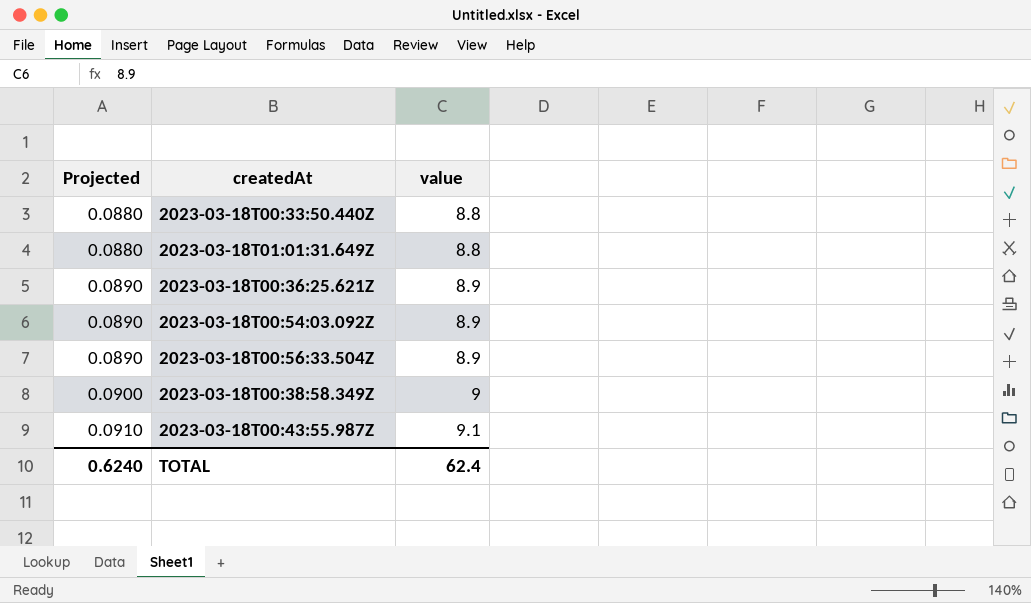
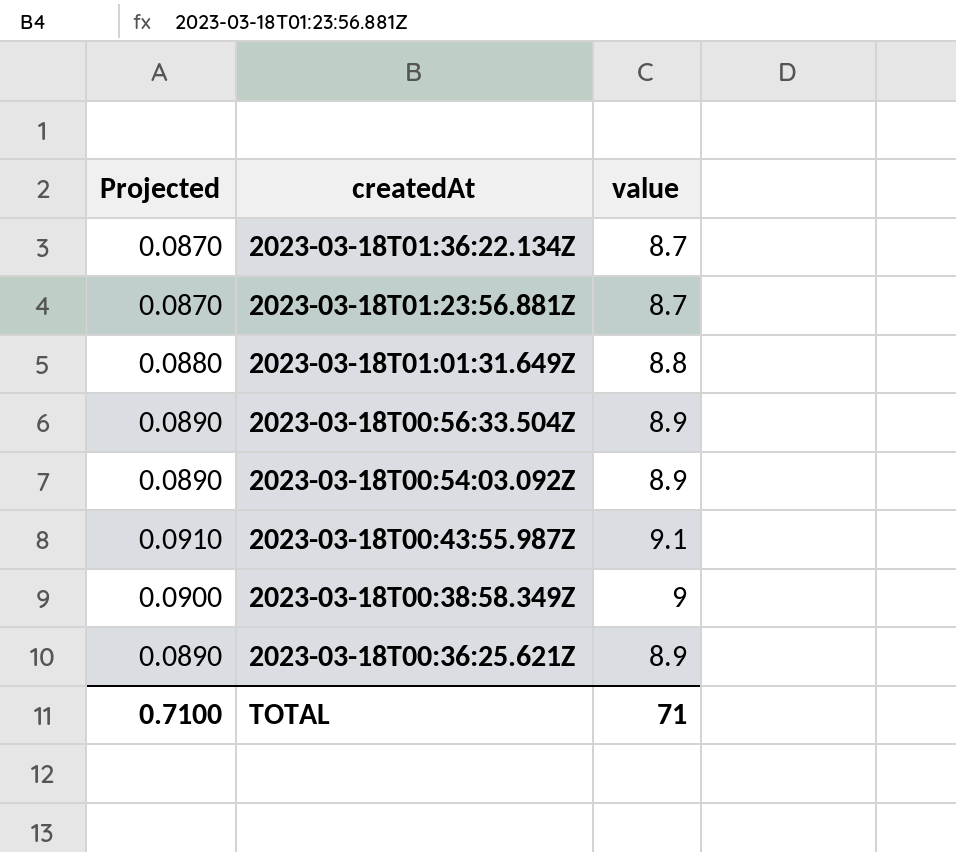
row order: Projected ascending -> createdAt descending
row 2023-03-18T00:33:50.440Z: 0.0880 | 8.8 -> none
row 2023-03-18T01:36:22.134Z: none -> 0.0870 | 8.7
row 2023-03-18T01:23:56.881Z: none -> 0.0870 | 8.7
TOTAL | Projected: 0.6240 -> 0.7100
TOTAL | value: 62.4 -> 71

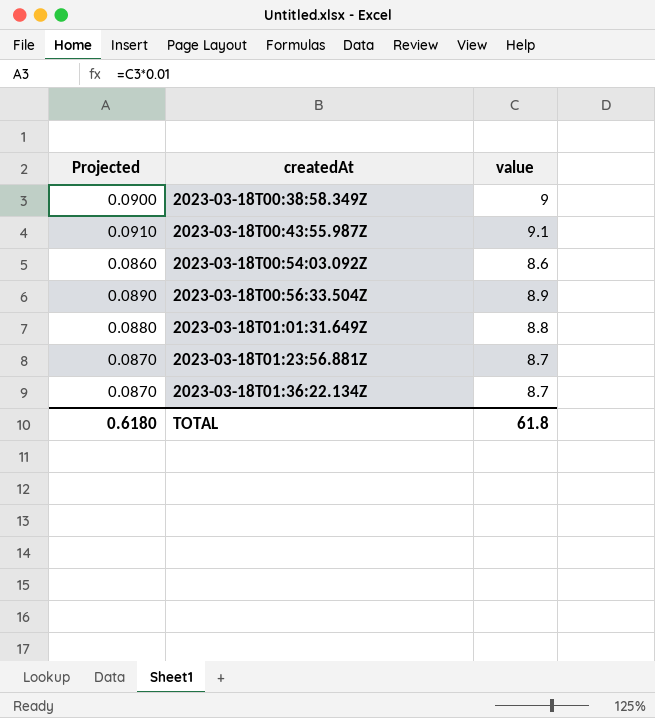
row order: createdAt descending -> createdAt ascending
row 2023-03-18T00:36:25.621Z: 0.0890 | 8.9 -> none
2023-03-18T00:54:03.092Z | Projected: 0.0890 -> 0.0860
2023-03-18T00:54:03.092Z | value: 8.9 -> 8.6
TOTAL | Projected: 0.7100 -> 0.6180
TOTAL | value: 71 -> 61.8

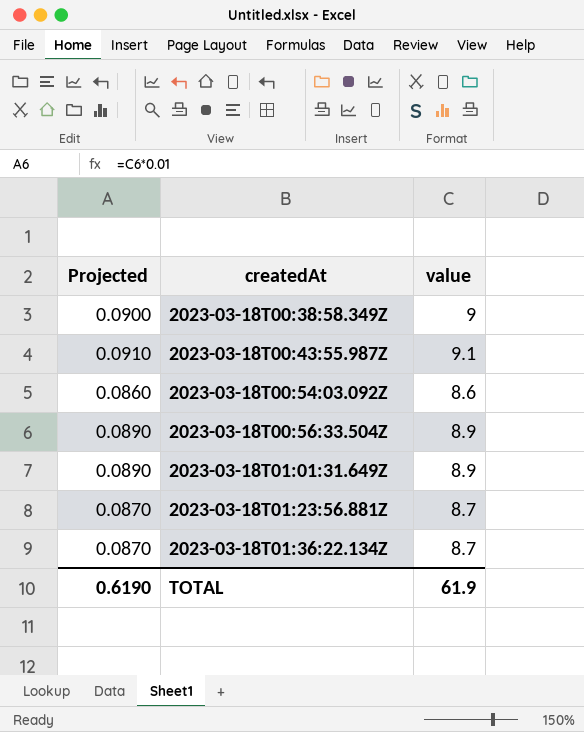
2023-03-18T01:01:31.649Z | Projected: 0.0880 -> 0.0890
2023-03-18T01:01:31.649Z | value: 8.8 -> 8.9
TOTAL | Projected: 0.6180 -> 0.6190
TOTAL | value: 61.8 -> 61.9

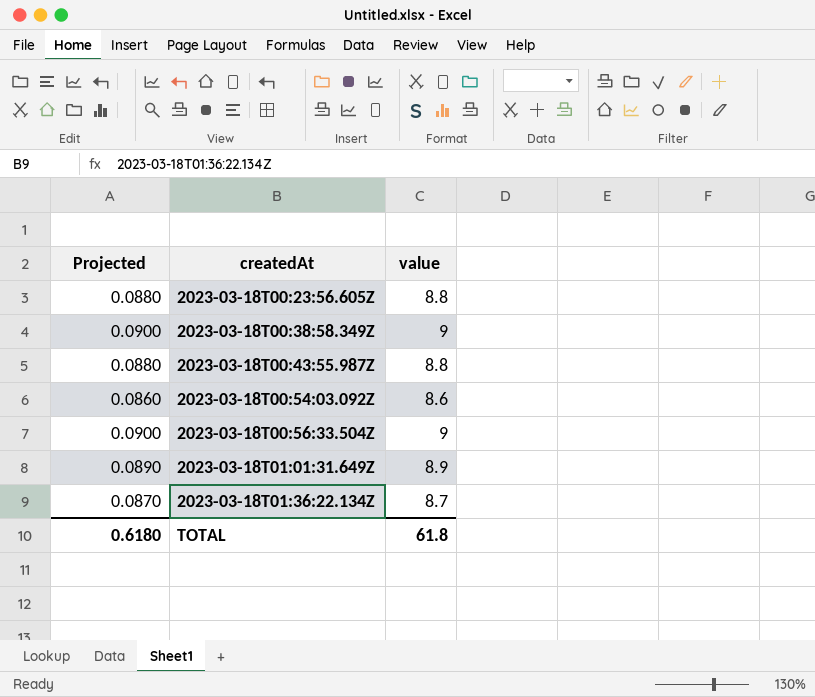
row 2023-03-18T01:23:56.881Z: 0.0870 | 8.7 -> none
row 2023-03-18T00:23:56.605Z: none -> 0.0880 | 8.8
2023-03-18T00:43:55.987Z | Projected: 0.0910 -> 0.0880
2023-03-18T00:43:55.987Z | value: 9.1 -> 8.8
2023-03-18T00:56:33.504Z | Projected: 0.0890 -> 0.0900
2023-03-18T00:56:33.504Z | value: 8.9 -> 9
TOTAL | Projected: 0.6190 -> 0.6180
TOTAL | value: 61.9 -> 61.8

